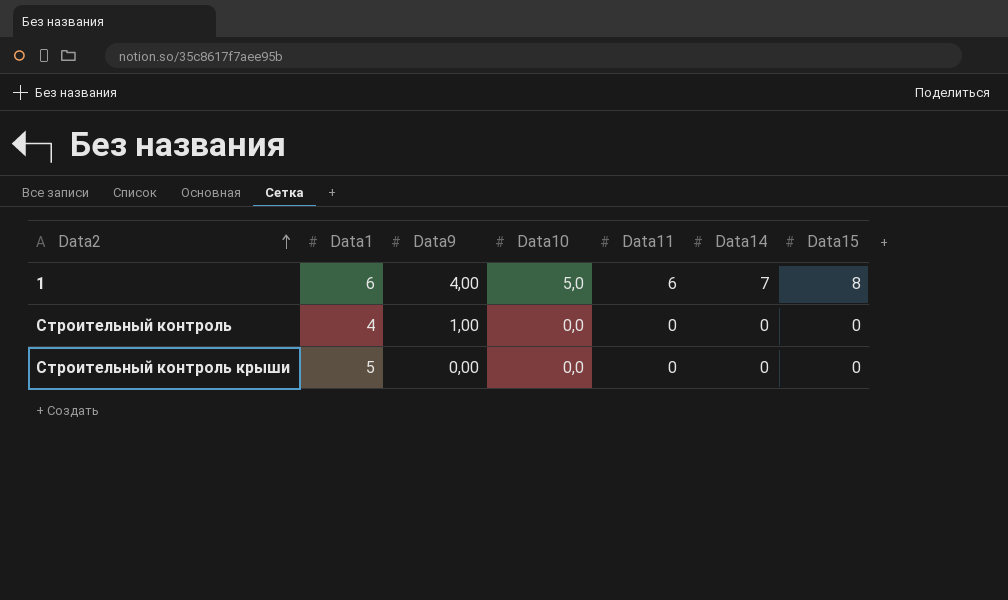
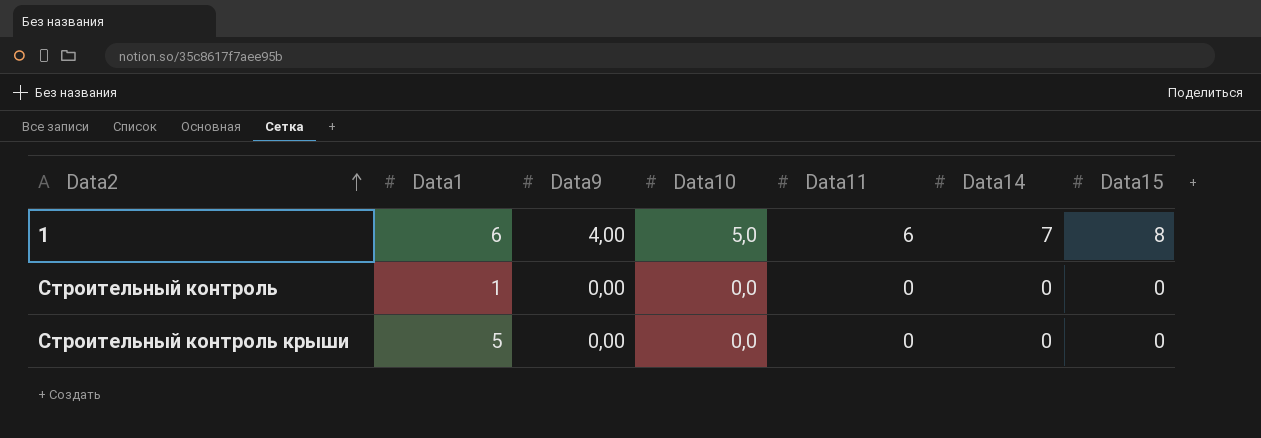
Строительный контроль | Data1: 4 -> 1
Строительный контроль | Data9: 1,00 -> 0,00

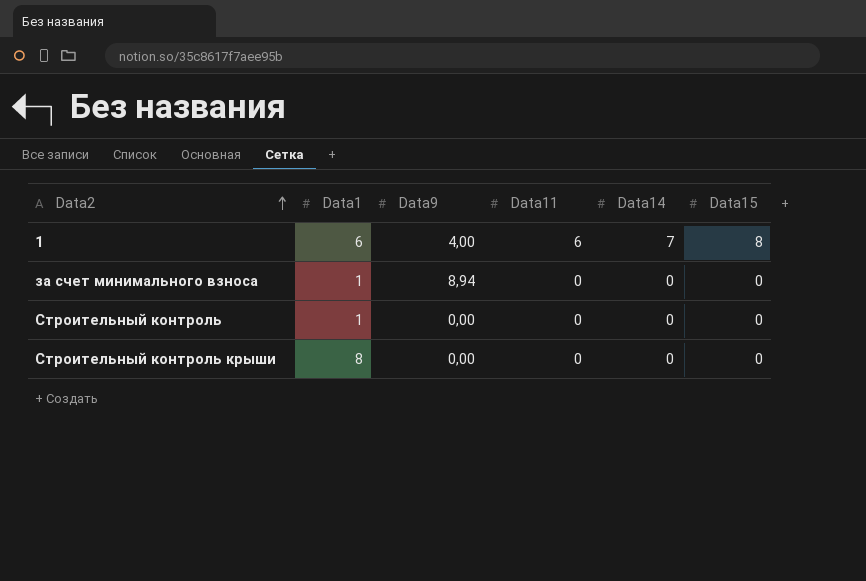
column Data10 | position: 4 -> none
row за счет минимального взноса: none -> 1 | 8,94 | 0 | 0 | 0
Строительный контроль крыши | Data1: 5 -> 8

